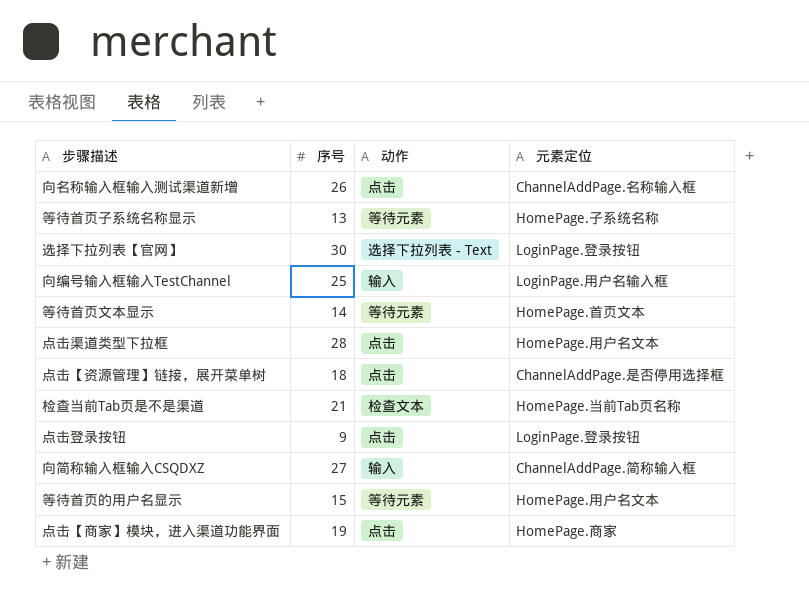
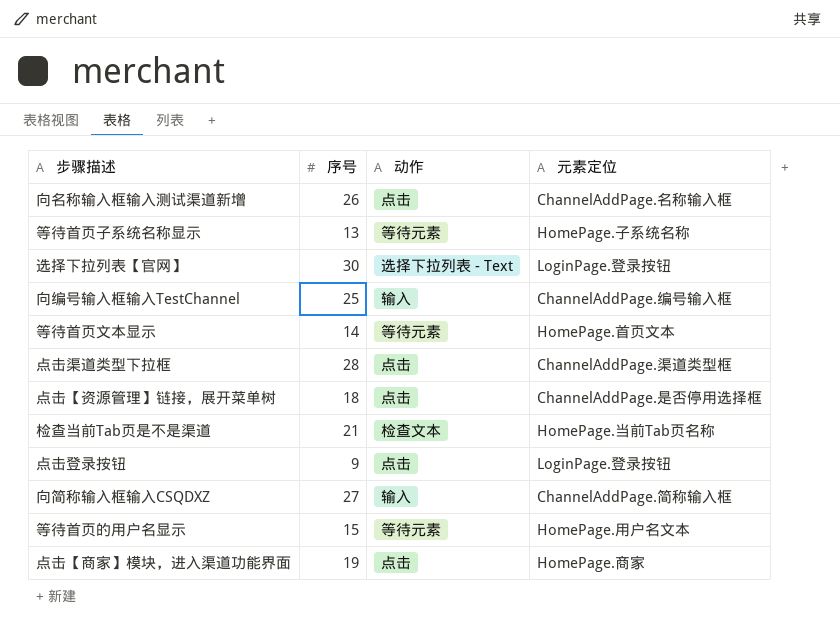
向编号输入框输入TestChannel | 元素定位: LoginPage.用户名输入框 -> ChannelAddPage.编号输入框
点击渠道类型下拉框 | 元素定位: HomePage.用户名文本 -> ChannelAddPage.渠道类型框

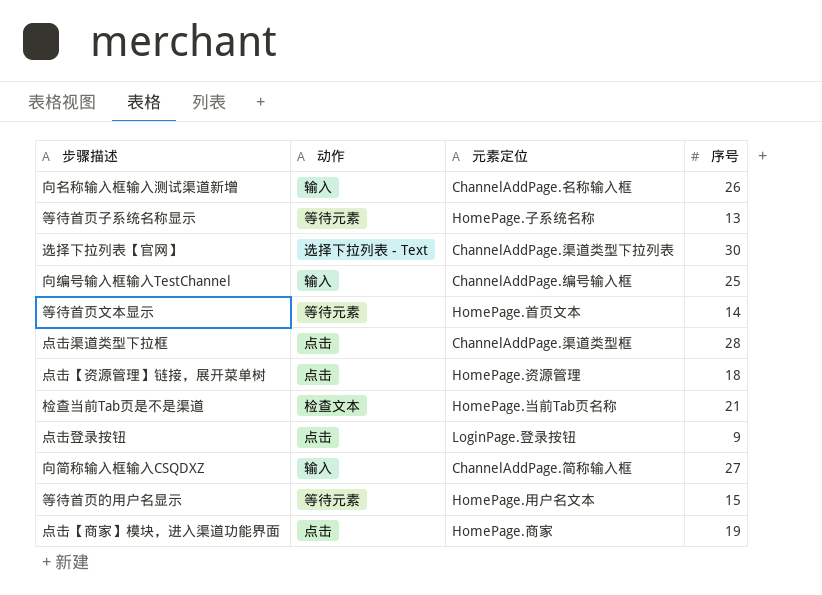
column 序号 | position: 2 -> 4
向名称输入框输入测试渠道新增 | 动作: 点击 -> 输入
选择下拉列表【官网】 | 元素定位: LoginPage.登录按钮 -> ChannelAddPage.渠道类型下拉列表
点击【资源管理】链接，展开菜单树 | 元素定位: ChannelAddPage.是否停用选择框 -> HomePage.资源管理

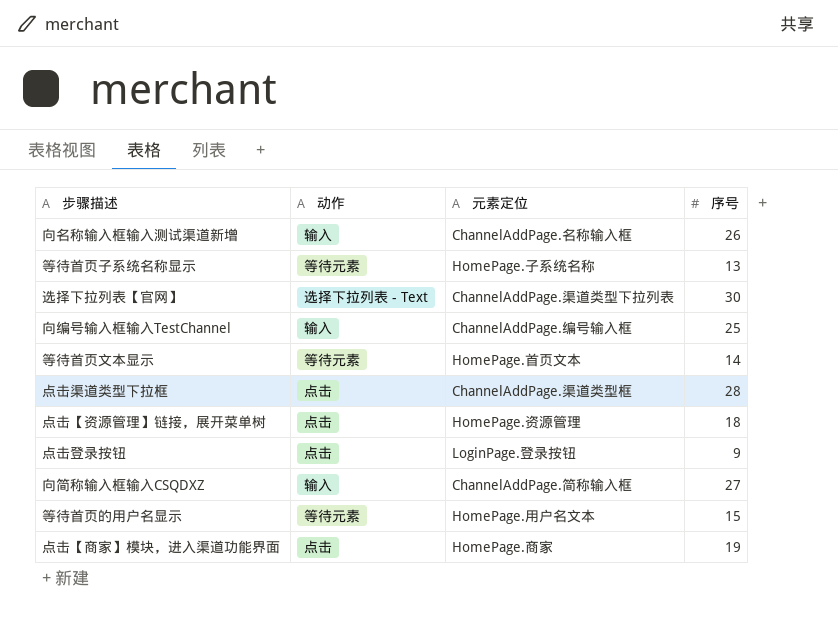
row 检查当前Tab页是不是渠道: 检查文本 | HomePage.当前Tab页名称 | 21 -> none

